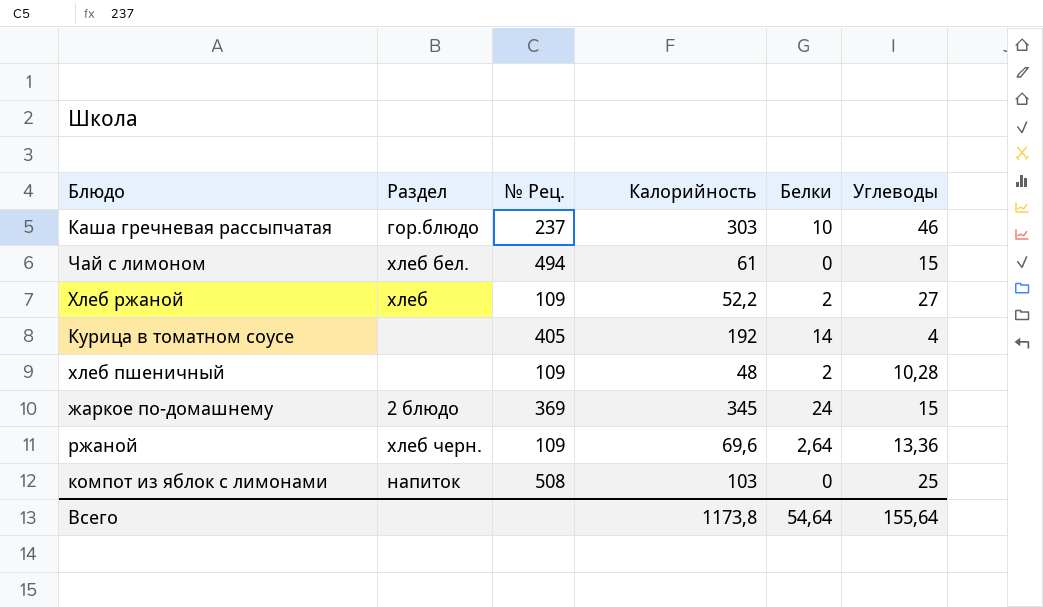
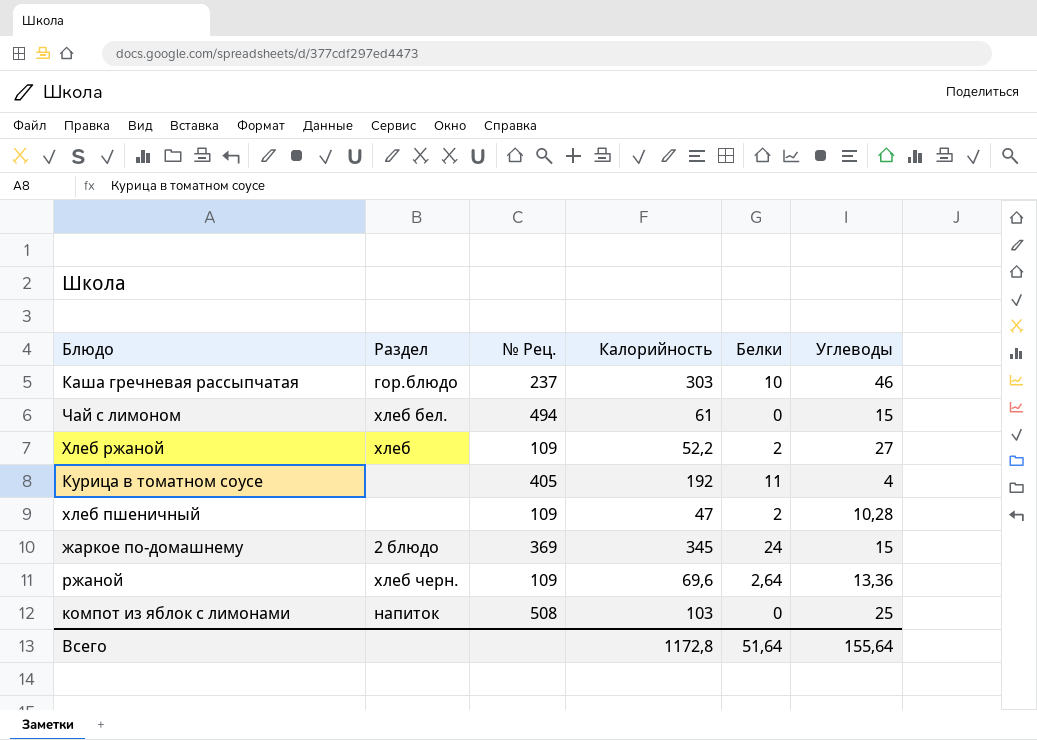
Курица в томатном соусе | Белки: 14 -> 11
хлеб пшеничный | Калорийность: 48 -> 47
Всего | Калорийность: 1173,8 -> 1172,8
Всего | Белки: 54,64 -> 51,64

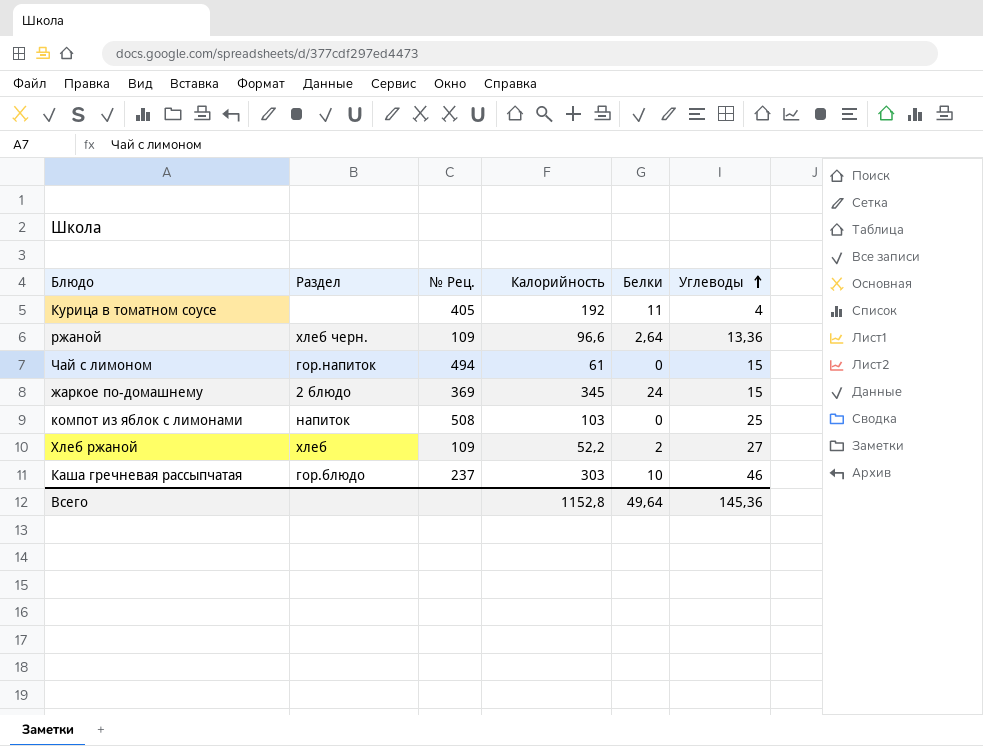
row order: none -> Углеводы ascending
row хлеб пшеничный: none | 109 | 47 | 2 | 10,28 -> none
ржаной | Калорийность: 69,6 -> 96,6
Чай с лимоном | Раздел: хлеб бел. -> гор.напиток
Всего | Калорийность: 1172,8 -> 1152,8
Всего | Белки: 51,64 -> 49,64
Всего | Углеводы: 155,64 -> 145,36

